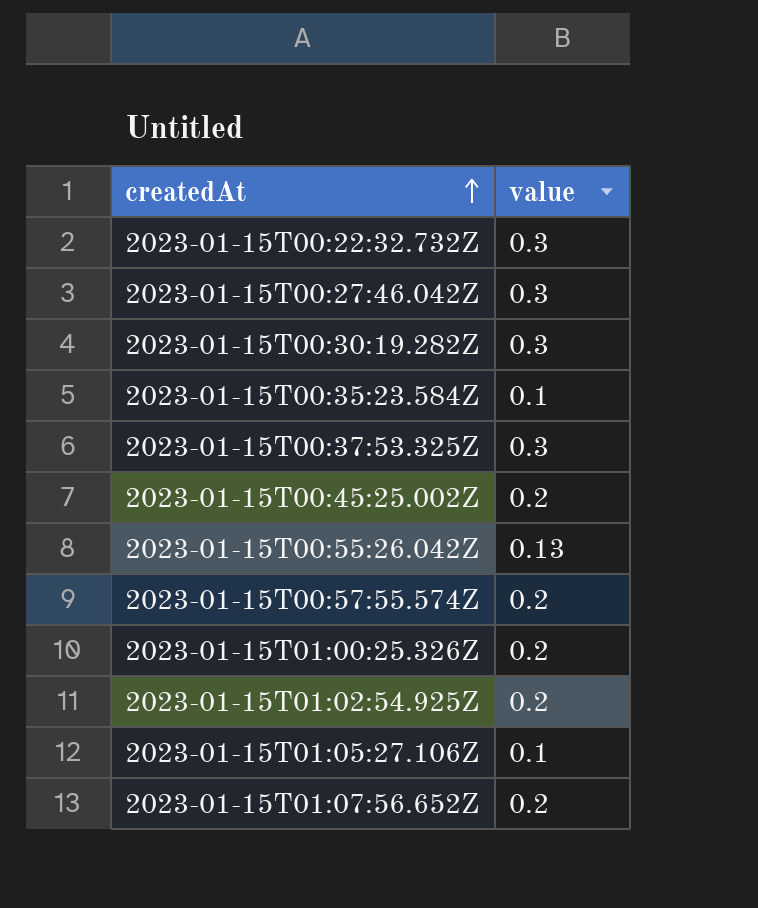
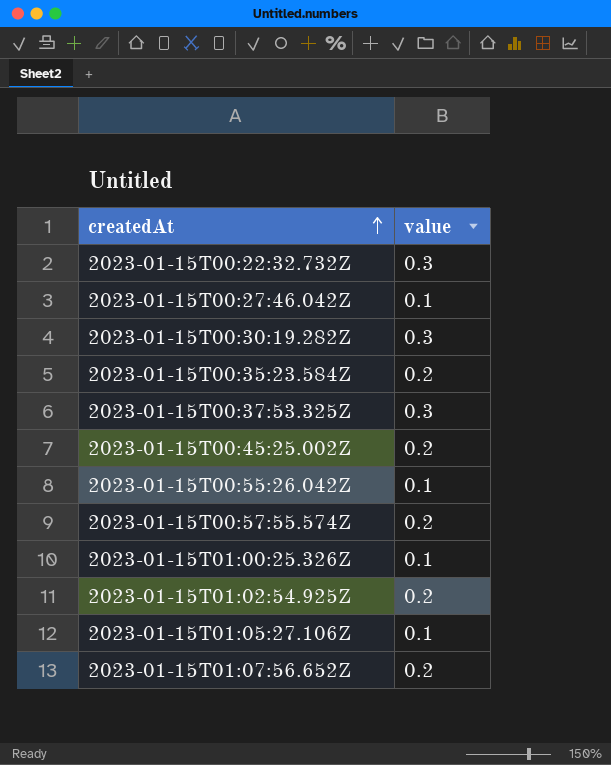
2023-01-15T00:27:46.042Z | value: 0.3 -> 0.1
2023-01-15T00:35:23.584Z | value: 0.1 -> 0.2
2023-01-15T00:55:26.042Z | value: 0.13 -> 0.1
2023-01-15T01:00:25.326Z | value: 0.2 -> 0.1

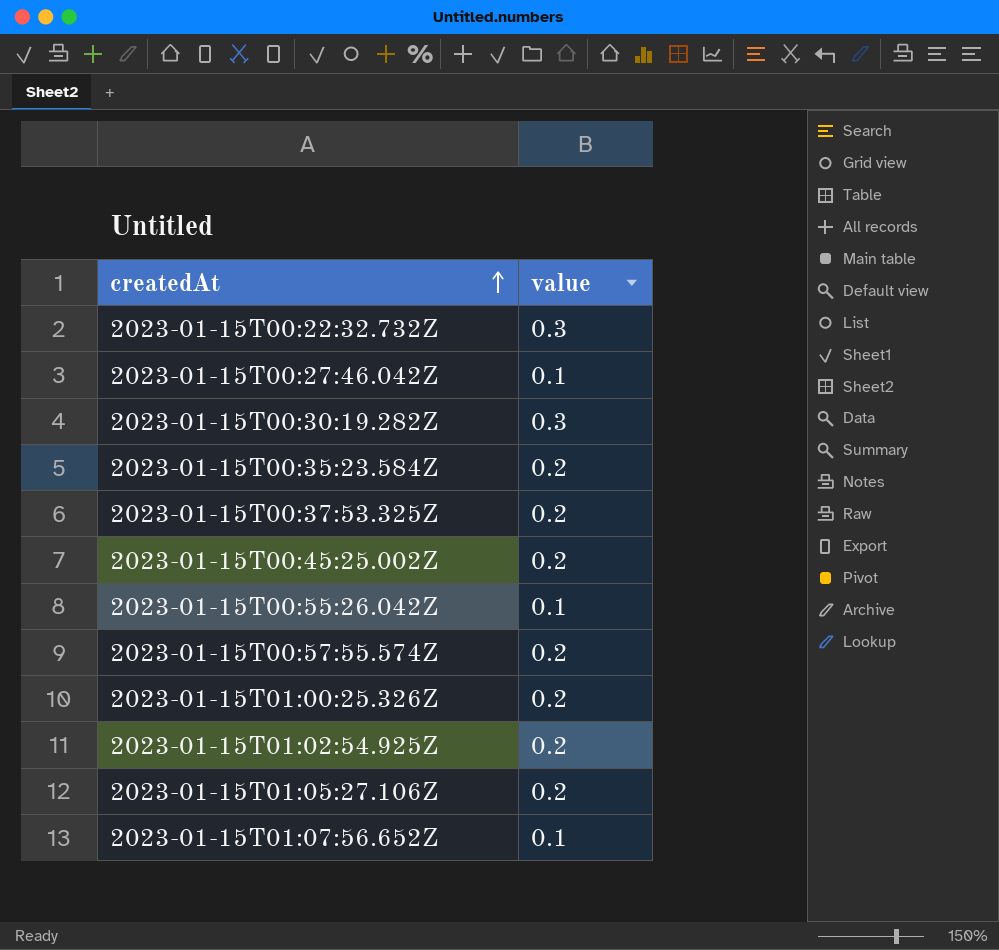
2023-01-15T00:37:53.325Z | value: 0.3 -> 0.2
2023-01-15T01:00:25.326Z | value: 0.1 -> 0.2
2023-01-15T01:05:27.106Z | value: 0.1 -> 0.2
2023-01-15T01:07:56.652Z | value: 0.2 -> 0.1

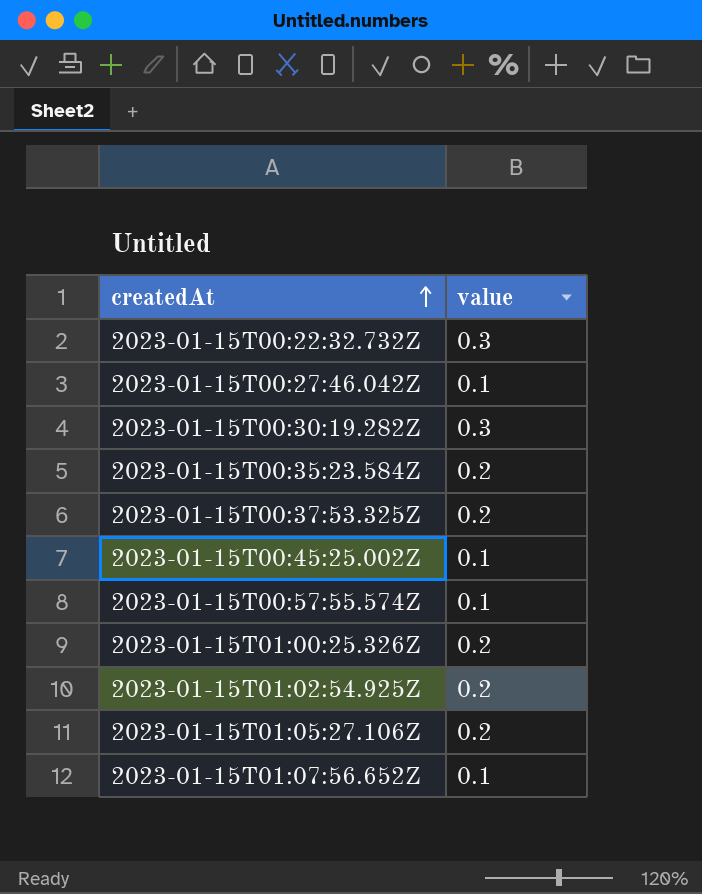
row 2023-01-15T00:55:26.042Z: 0.1 -> none
2023-01-15T00:45:25.002Z | value: 0.2 -> 0.1
2023-01-15T00:57:55.574Z | value: 0.2 -> 0.1

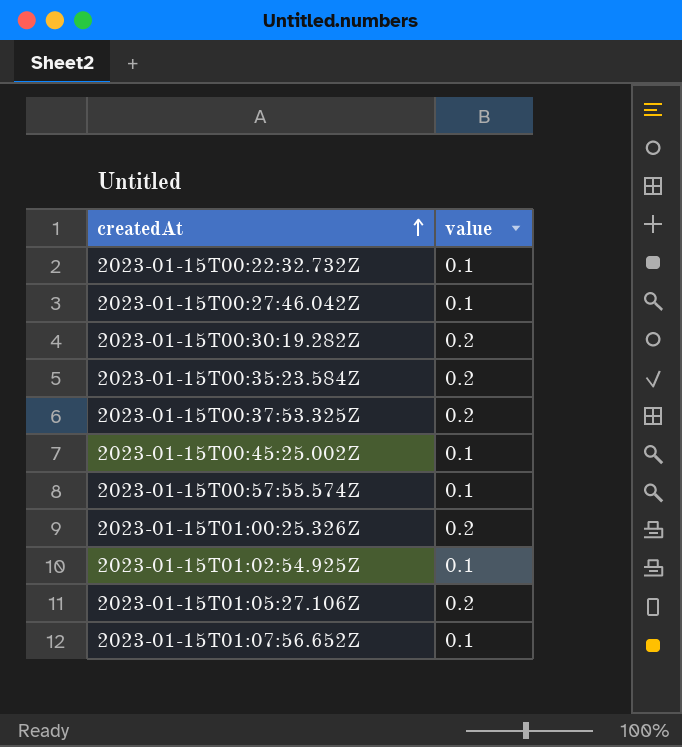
2023-01-15T00:22:32.732Z | value: 0.3 -> 0.1
2023-01-15T00:30:19.282Z | value: 0.3 -> 0.2
2023-01-15T01:02:54.925Z | value: 0.2 -> 0.1

